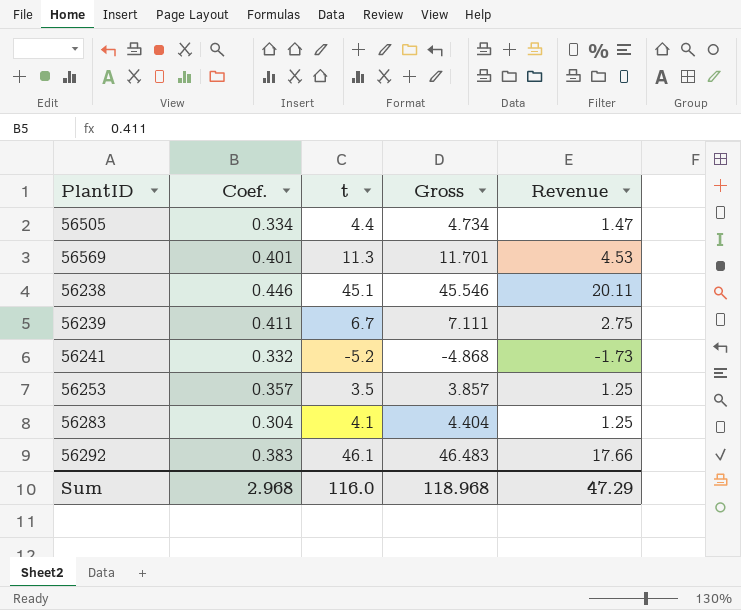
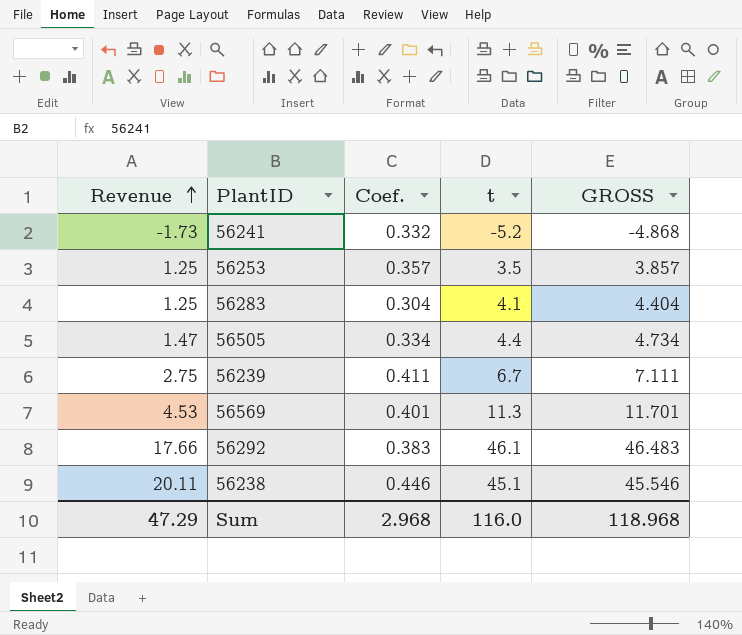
row order: none -> Revenue ascending
column Revenue | position: 5 -> 1
column name: Gross -> GROSS

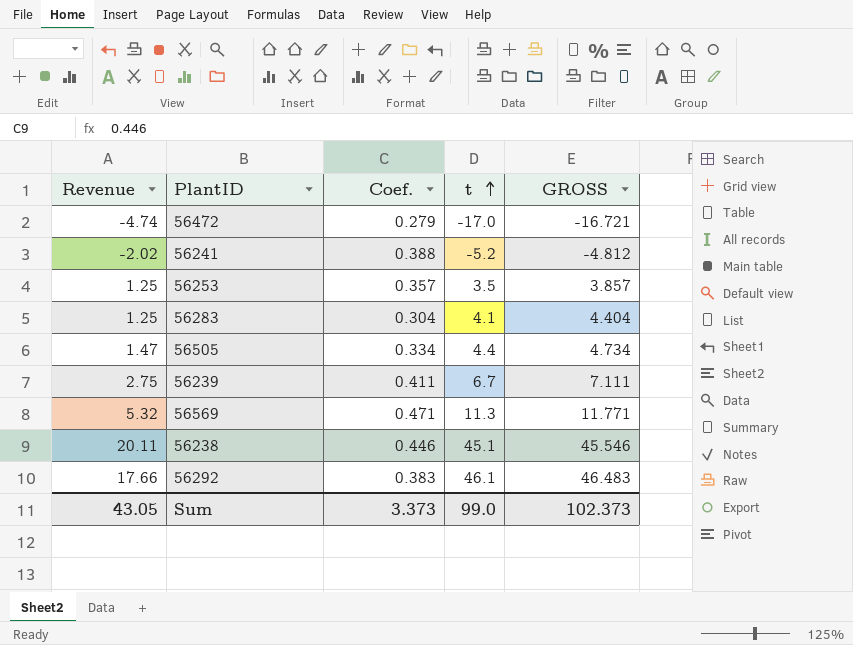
row order: Revenue ascending -> t ascending
row 56472: none -> -4.74 | 0.279 | -17.0 | -16.721
56241 | Revenue: -1.73 -> -2.02
56241 | Coef.: 0.332 -> 0.388
56241 | GROSS: -4.868 -> -4.812
56569 | Revenue: 4.53 -> 5.32
56569 | Coef.: 0.401 -> 0.471
56569 | GROSS: 11.701 -> 11.771
Sum | Revenue: 47.29 -> 43.05
Sum | Coef.: 2.968 -> 3.373
Sum | t: 116.0 -> 99.0
Sum | GROSS: 118.968 -> 102.373

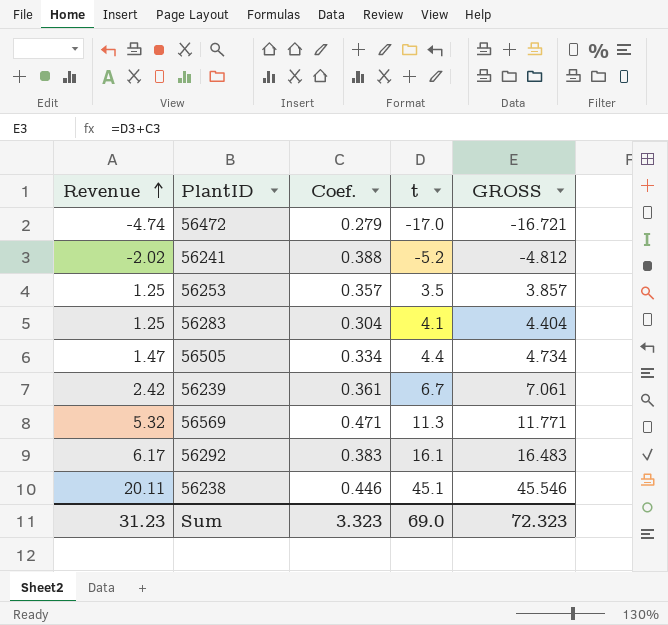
row order: t ascending -> Revenue ascending
56239 | Revenue: 2.75 -> 2.42
56239 | Coef.: 0.411 -> 0.361
56239 | GROSS: 7.111 -> 7.061
56292 | Revenue: 17.66 -> 6.17
56292 | t: 46.1 -> 16.1
56292 | GROSS: 46.483 -> 16.483
Sum | Revenue: 43.05 -> 31.23
Sum | Coef.: 3.373 -> 3.323
Sum | t: 99.0 -> 69.0
Sum | GROSS: 102.373 -> 72.323

